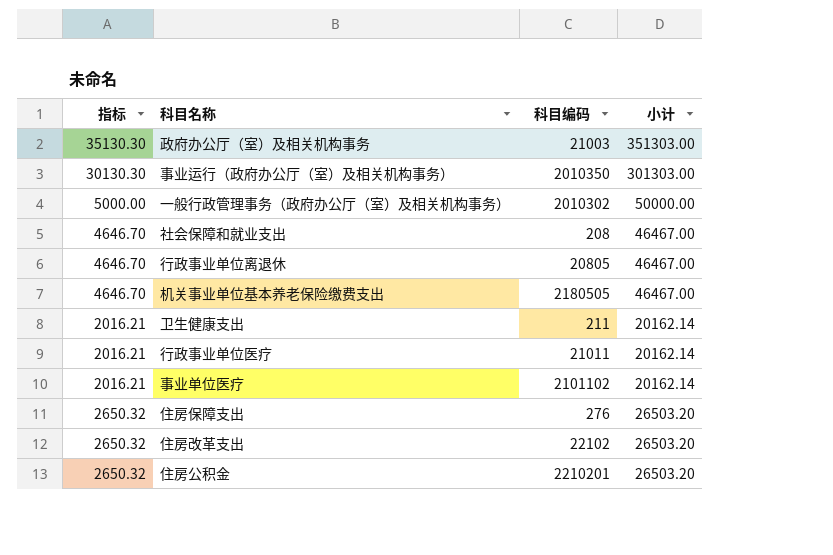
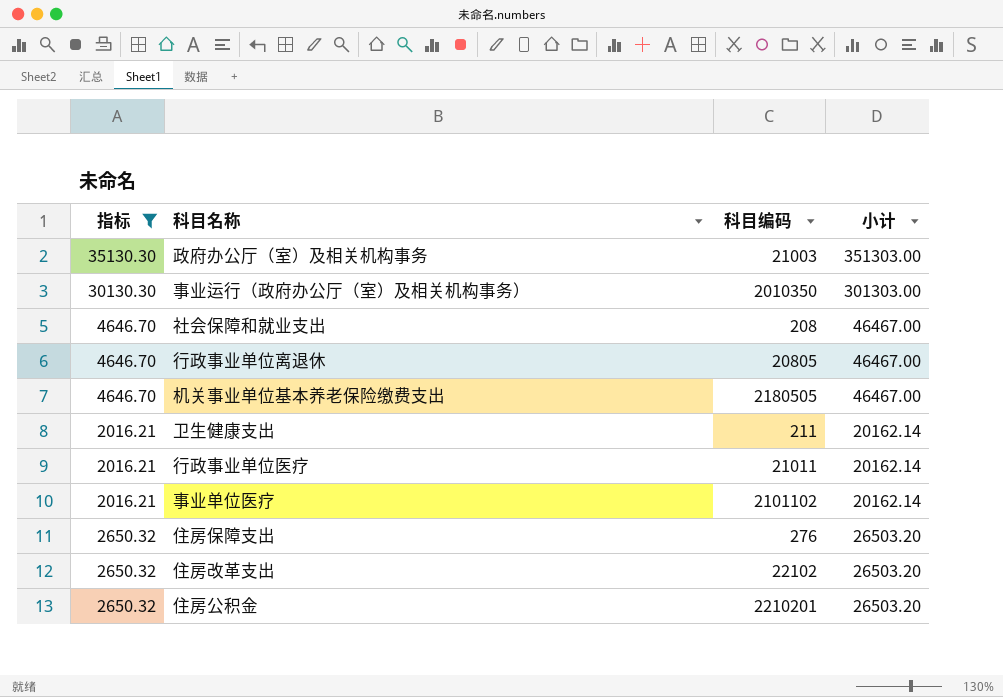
filter: none -> 指标 != 5000.00

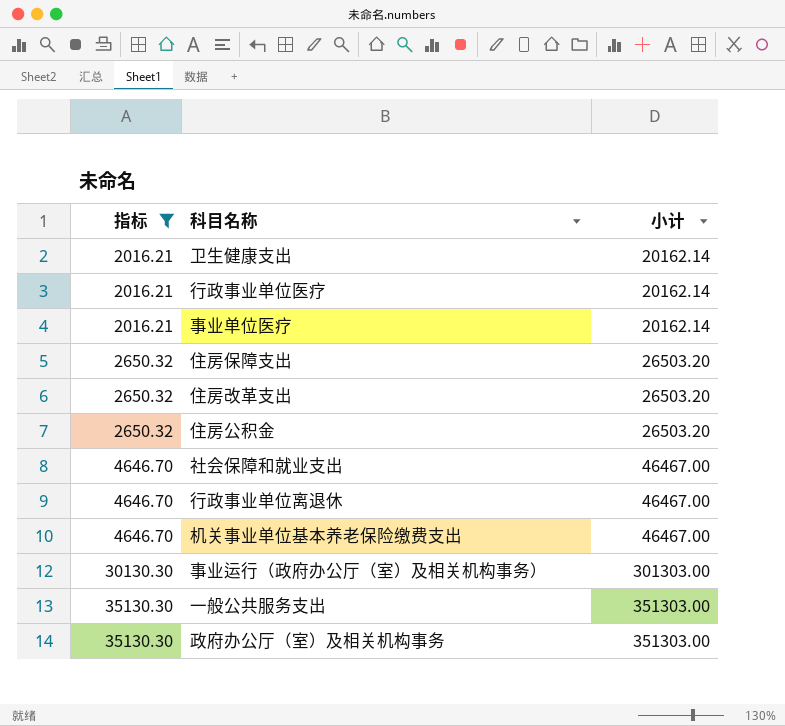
row order: none -> 指标 ascending
column 科目编码 | position: 3 -> none
row 一般公共服务支出: none -> 35130.30 | 351303.00

